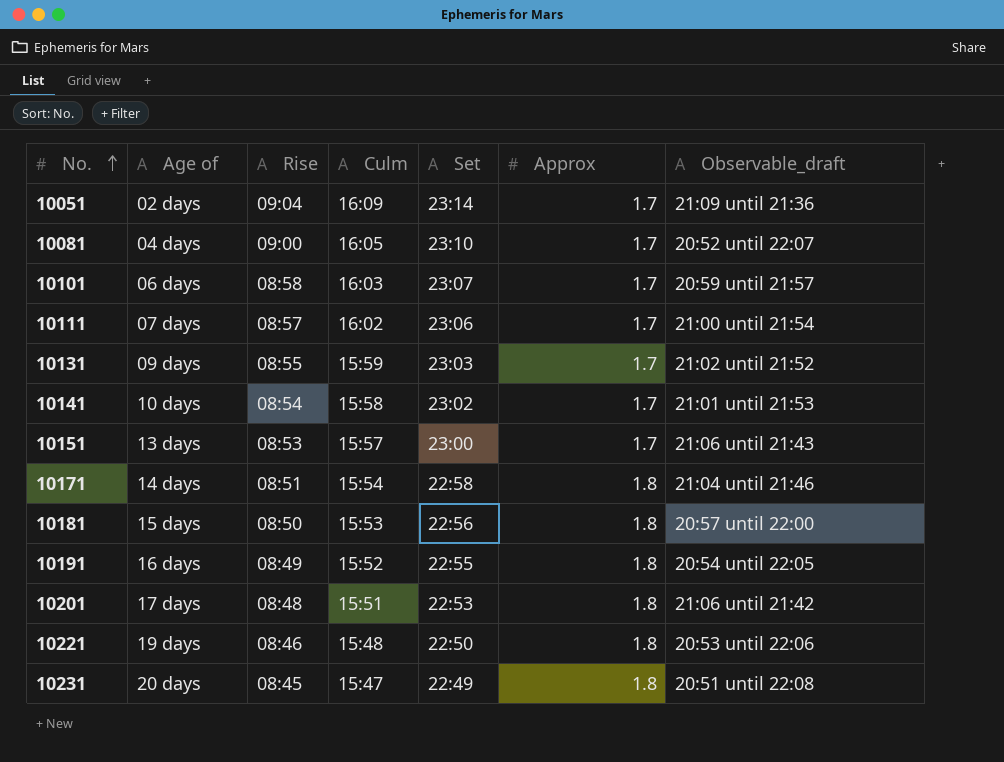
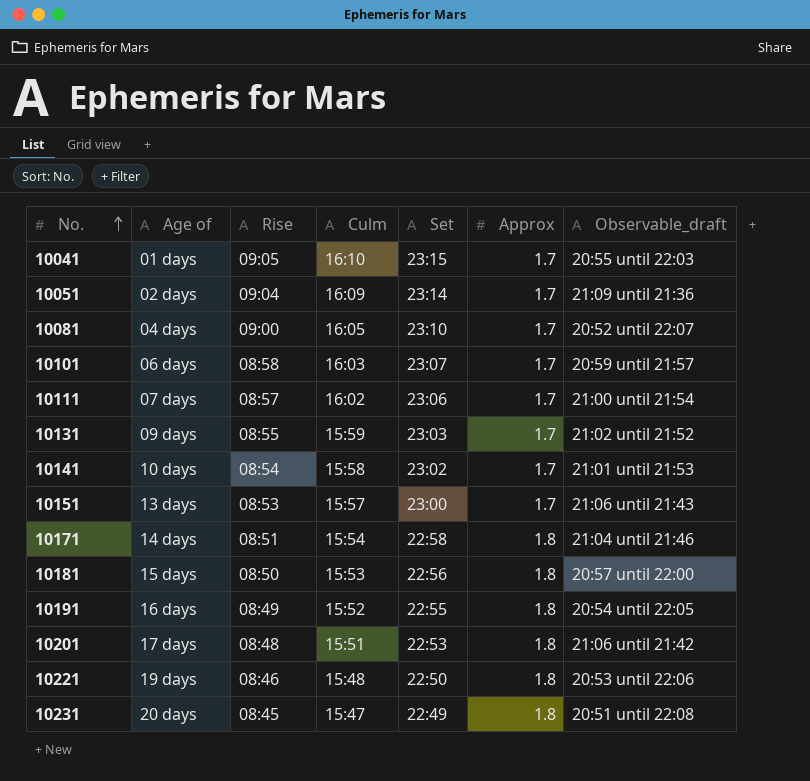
row 10041: none -> 01 days | 09:05 | 16:10 | 23:15 | 1.7 | 20:55 until 22:03

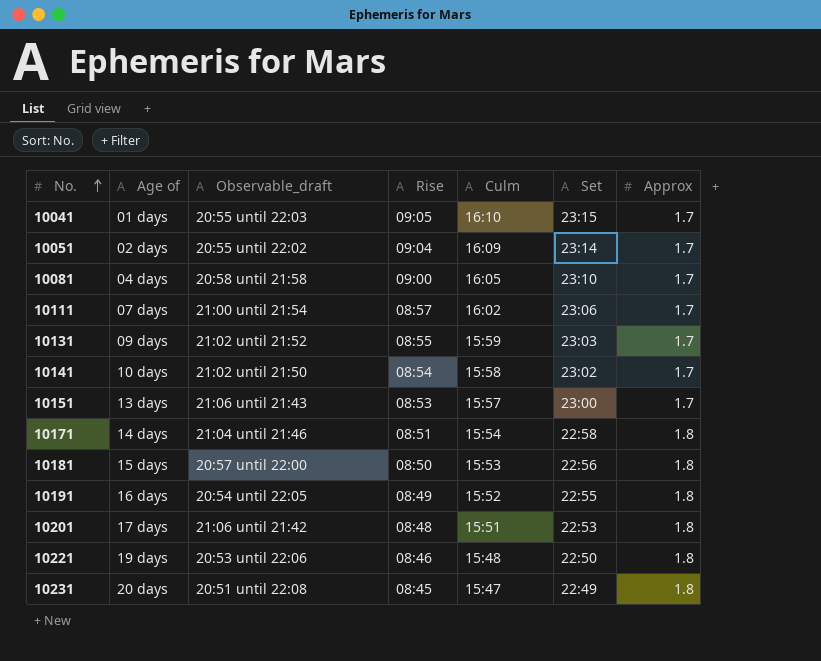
column Observable_draft | position: 7 -> 3
row 10101: 06 days | 08:58 | 16:03 | 23:07 | 1.7 | 20:59 until 21:57 -> none
10051 | Observable_draft: 21:09 until 21:36 -> 20:55 until 22:02
10081 | Observable_draft: 20:52 until 22:07 -> 20:58 until 21:58
10141 | Observable_draft: 21:01 until 21:53 -> 21:02 until 21:50

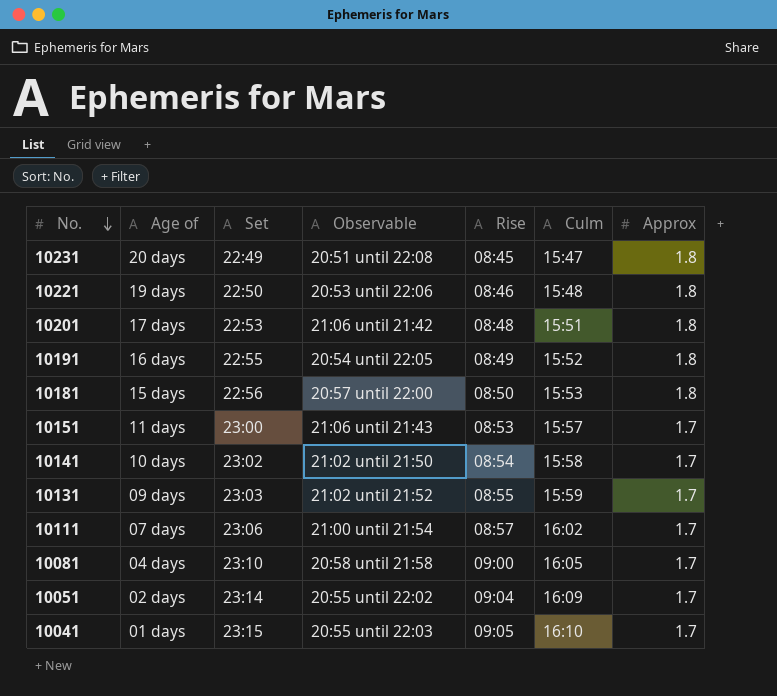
row order: No. ascending -> No. descending
column Set | position: 6 -> 3
column name: Observable_draft -> Observable
row 10171: 14 days | 21:04 until 21:46 | 08:51 | 15:54 | 22:58 | 1.8 -> none
10151 | Age of: 13 days -> 11 days

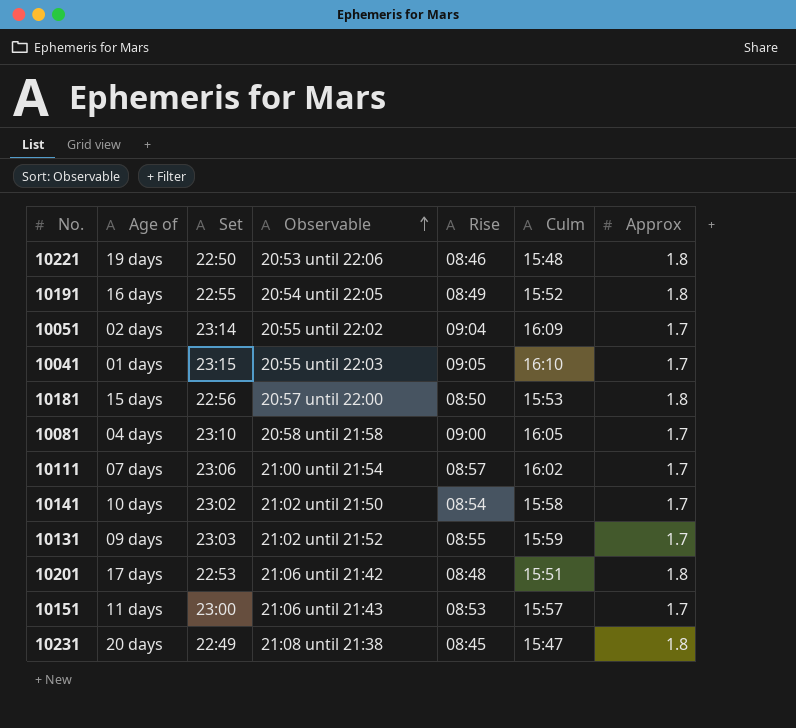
row order: No. descending -> Observable ascending
10231 | Observable: 20:51 until 22:08 -> 21:08 until 21:38

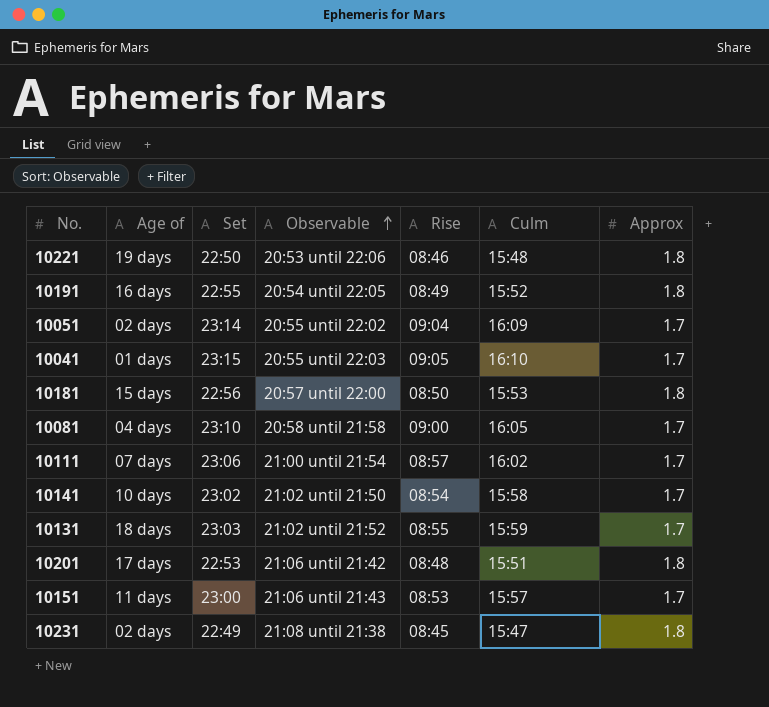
10131 | Age of: 09 days -> 18 days
10231 | Age of: 20 days -> 02 days

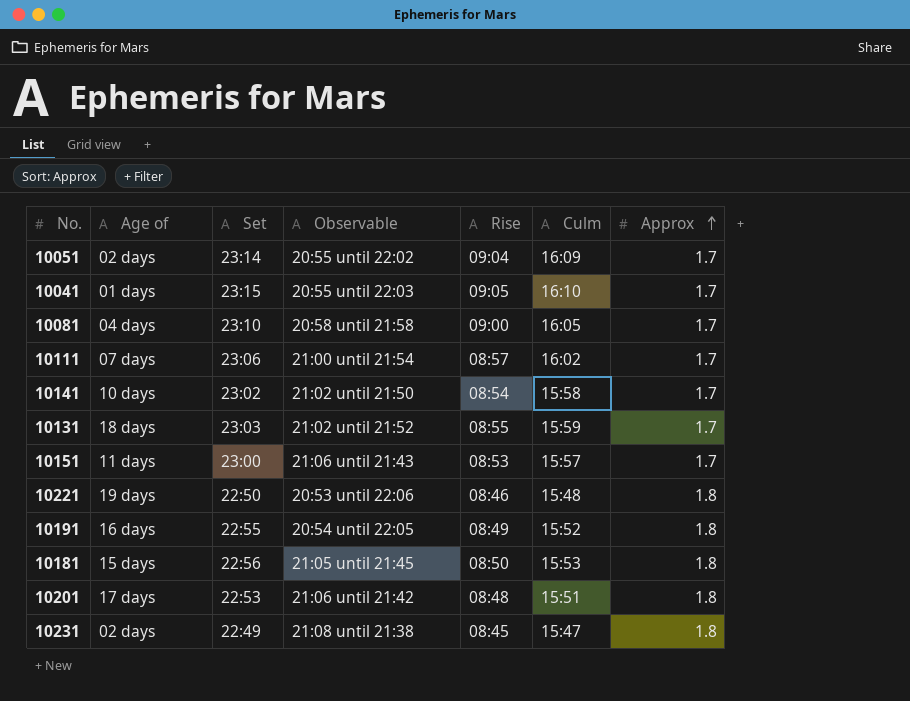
row order: Observable ascending -> Approx ascending
10181 | Observable: 20:57 until 22:00 -> 21:05 until 21:45

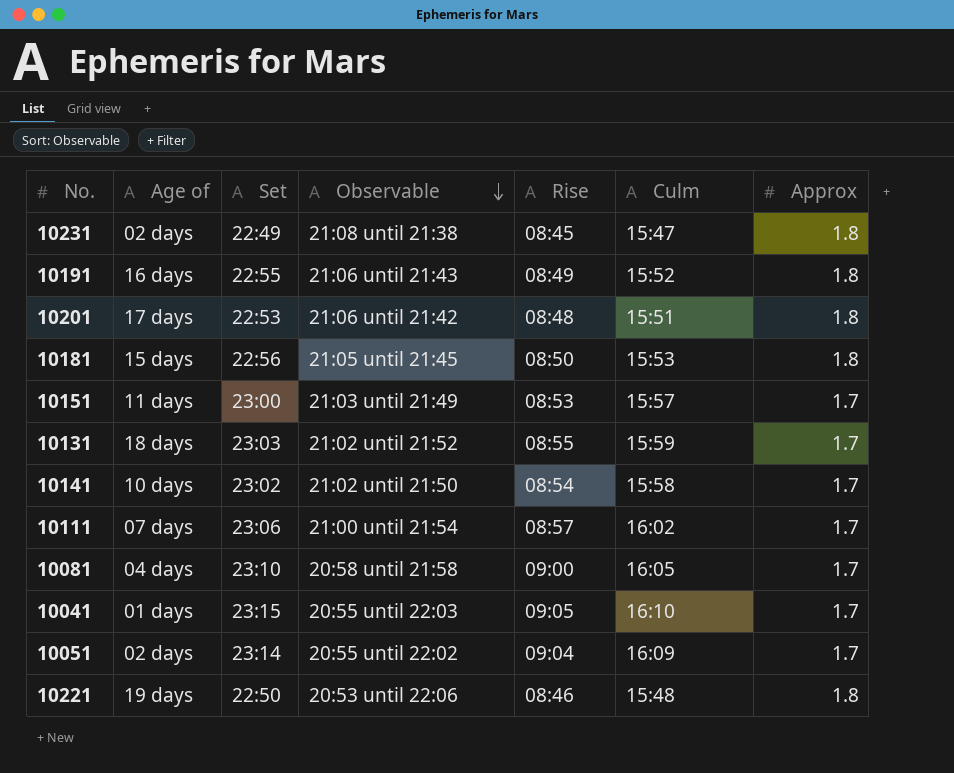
row order: Approx ascending -> Observable descending
10191 | Observable: 20:54 until 22:05 -> 21:06 until 21:43
10151 | Observable: 21:06 until 21:43 -> 21:03 until 21:49

